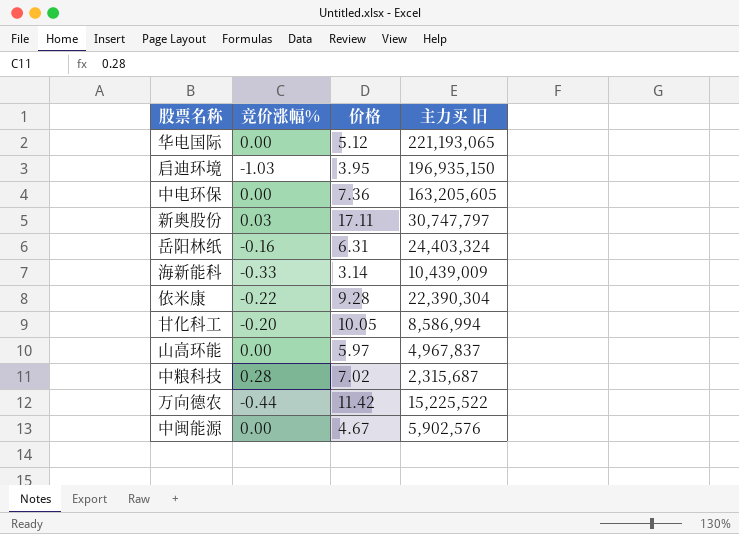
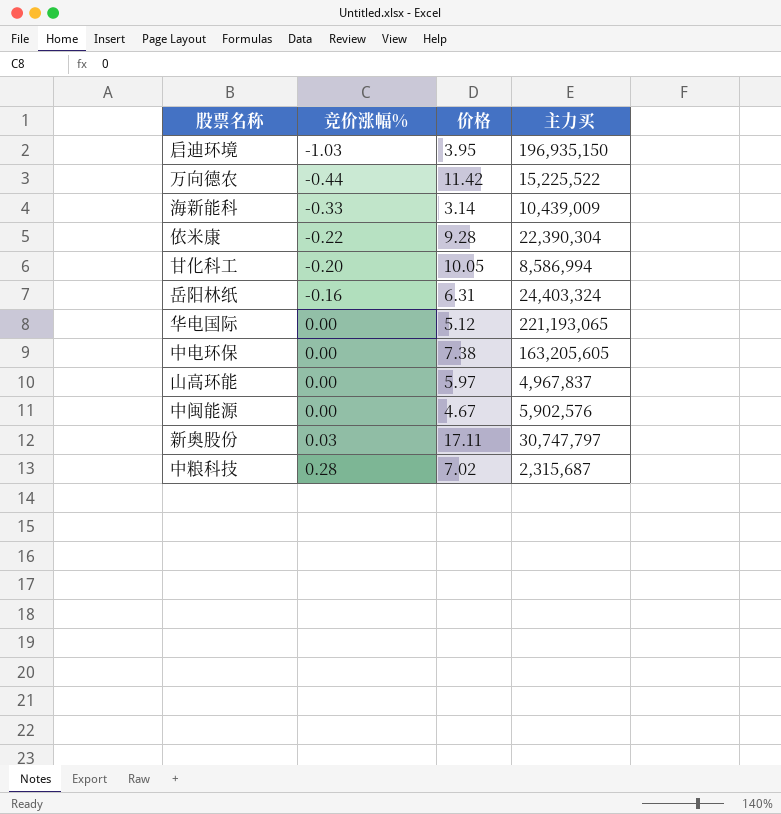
row order: none -> 竞价涨幅% ascending
column name: 主力买 旧 -> 主力买
中电环保 | 价格: 7.36 -> 7.38

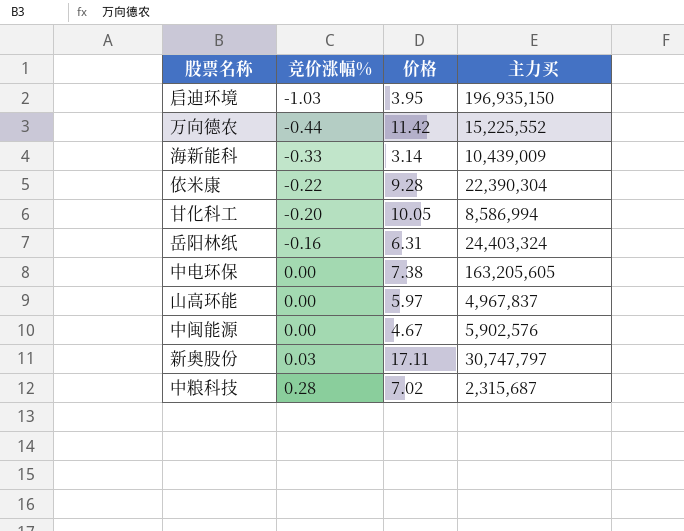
row 华电国际: 0.00 | 5.12 | 221,193,065 -> none
万向德农 | 主力买: 15,225,522 -> 15,225,552

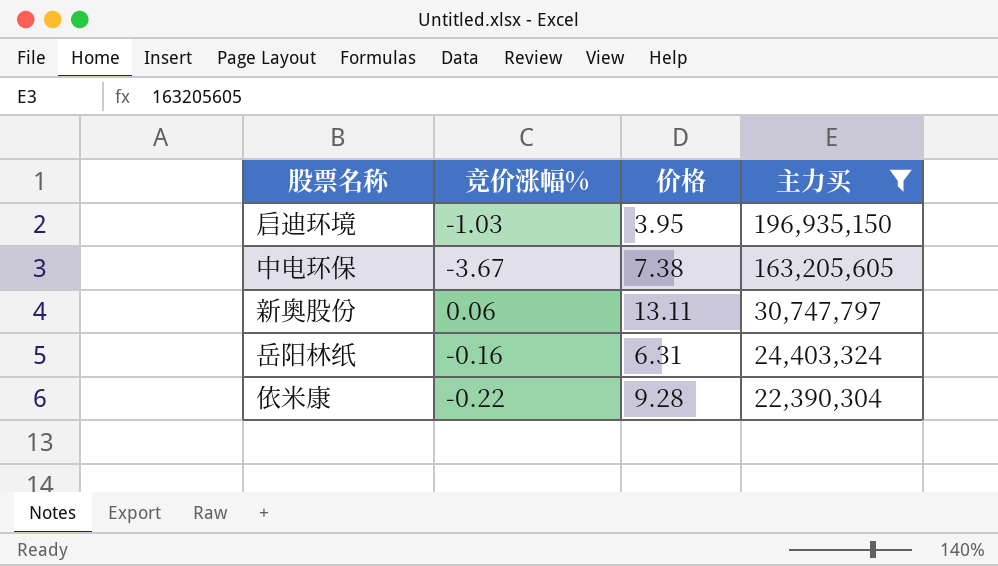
filter: none -> 主力买 >= 22,390,304
row order: 竞价涨幅% ascending -> 主力买 descending
中电环保 | 竞价涨幅%: 0.00 -> -3.67
新奥股份 | 竞价涨幅%: 0.03 -> 0.06
新奥股份 | 价格: 17.11 -> 13.11

